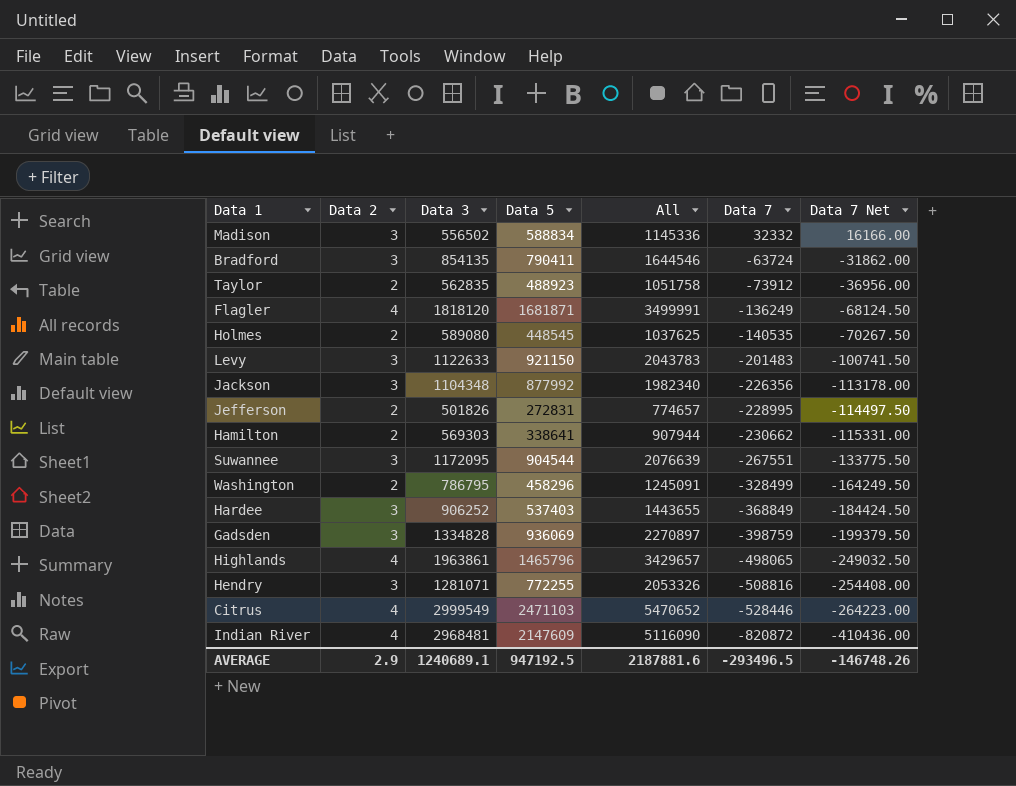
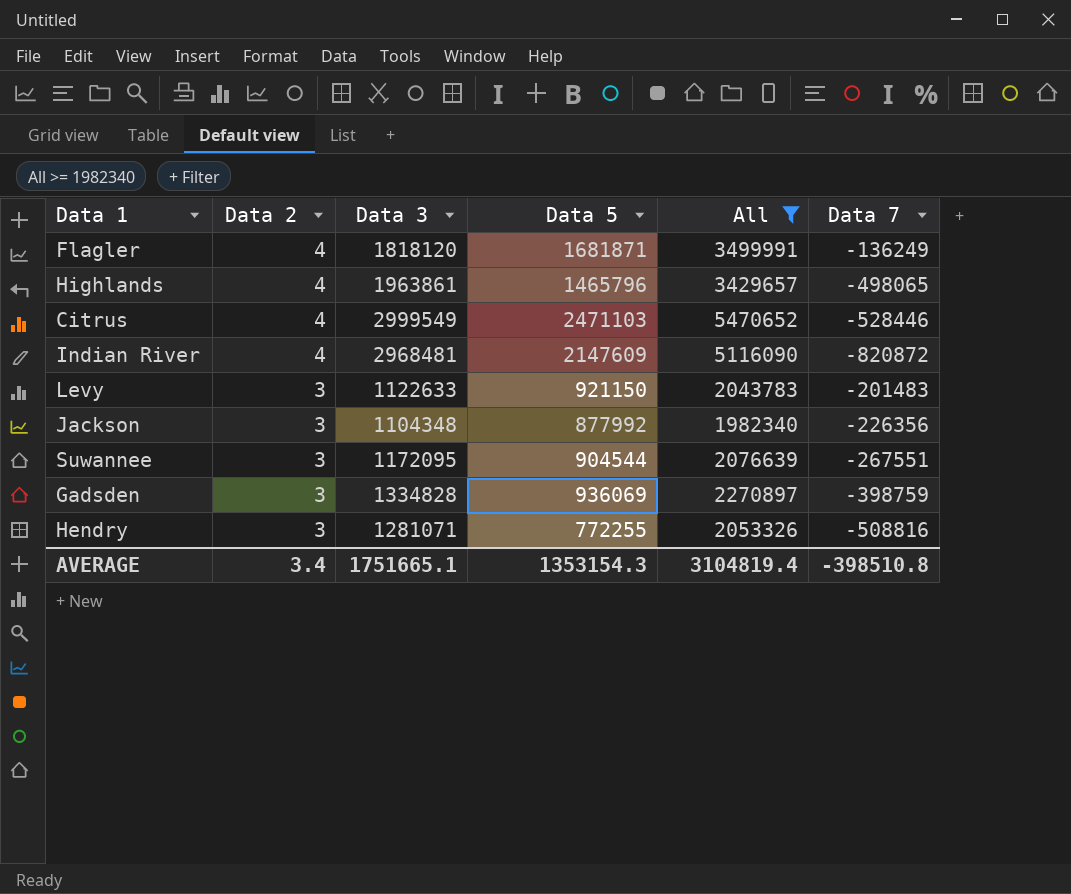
filter: none -> All >= 1982340
row order: Data 7 descending -> Data 2 descending
column Data 7 Net | formula: [Data 7] * 0.5 -> none
AVERAGE | Data 2: 2.9 -> 3.4
AVERAGE | Data 3: 1240689.1 -> 1751665.1
AVERAGE | Data 5: 947192.5 -> 1353154.3
AVERAGE | All: 2187881.6 -> 3104819.4
AVERAGE | Data 7: -293496.5 -> -398510.8

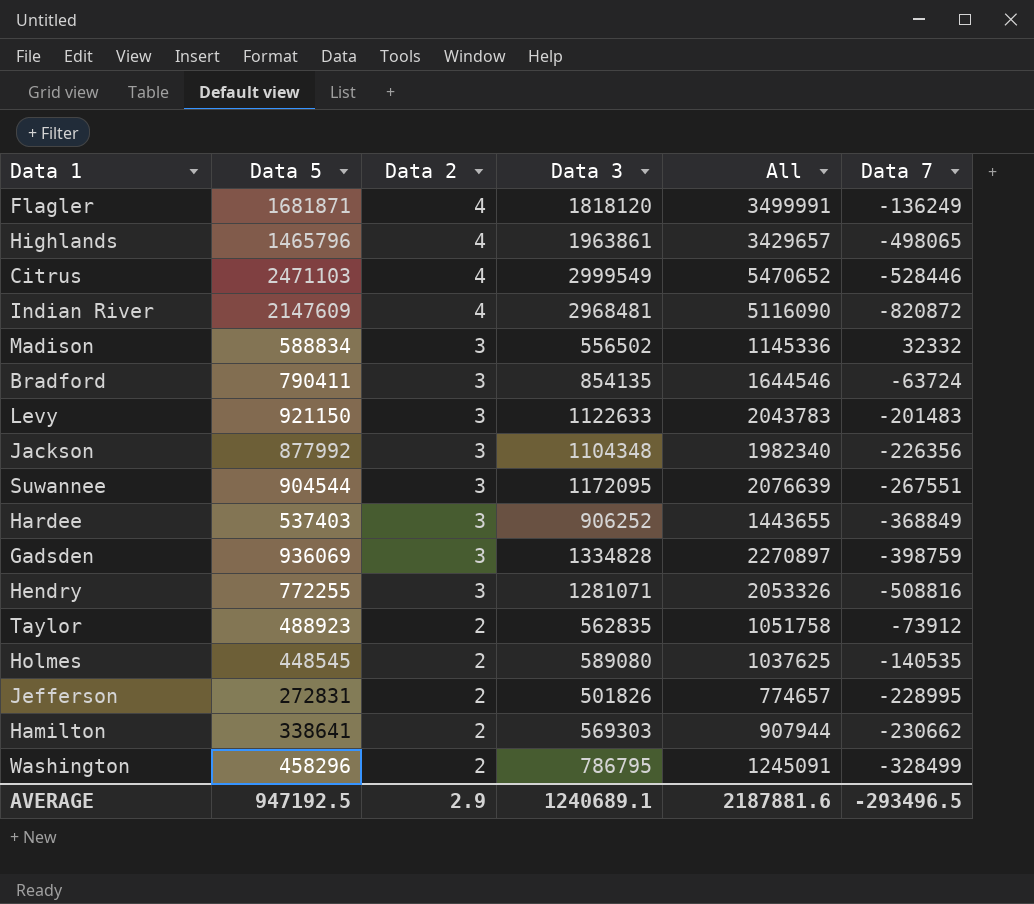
filter: All >= 1982340 -> none
column Data 5 | position: 4 -> 2
AVERAGE | Data 5: 1353154.3 -> 947192.5
AVERAGE | Data 2: 3.4 -> 2.9
AVERAGE | Data 3: 1751665.1 -> 1240689.1
AVERAGE | All: 3104819.4 -> 2187881.6
AVERAGE | Data 7: -398510.8 -> -293496.5

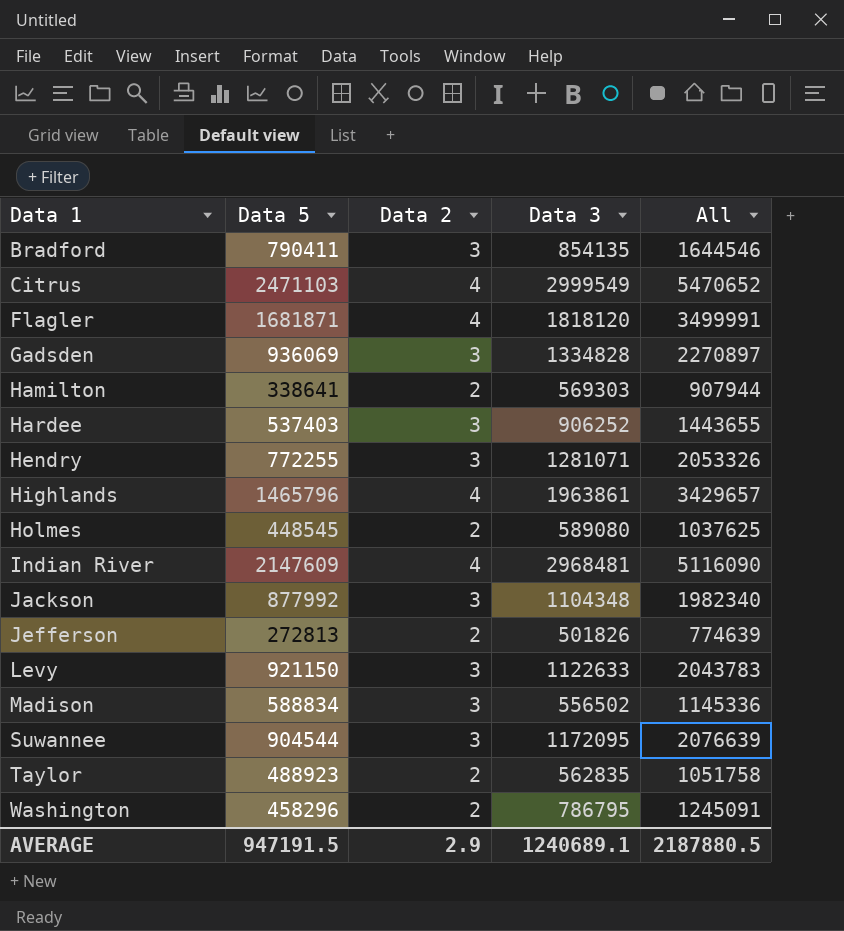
row order: Data 2 descending -> Data 1 ascending
column Data 7 | formula: [Data 5] - [Data 3] -> none
Jefferson | Data 5: 272831 -> 272813
Jefferson | All: 774657 -> 774639
AVERAGE | Data 5: 947192.5 -> 947191.5
AVERAGE | All: 2187881.6 -> 2187880.5

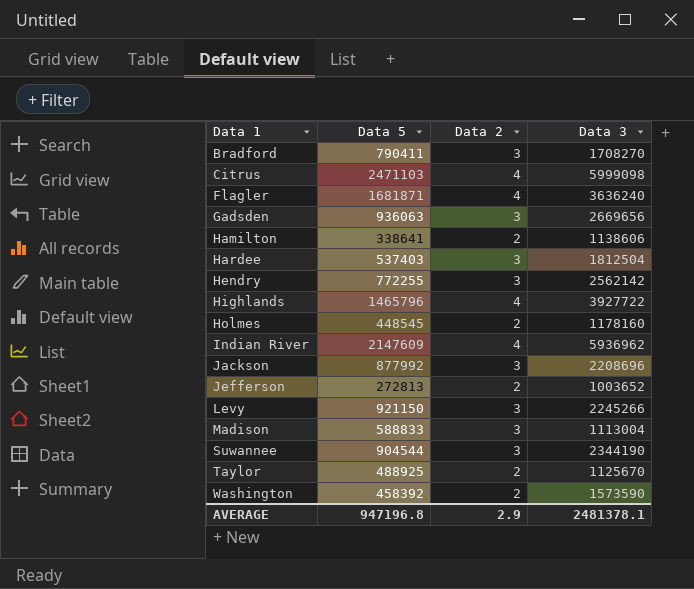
column All | formula: [Data 5] + [Data 3] -> none
Bradford | Data 3: 854135 -> 1708270
Citrus | Data 3: 2999549 -> 5999098
Flagler | Data 3: 1818120 -> 3636240
Gadsden | Data 5: 936069 -> 936063
Gadsden | Data 3: 1334828 -> 2669656
Hamilton | Data 3: 569303 -> 1138606
Hardee | Data 3: 906252 -> 1812504
Hendry | Data 3: 1281071 -> 2562142
Highlands | Data 3: 1963861 -> 3927722
Holmes | Data 3: 589080 -> 1178160
Indian River | Data 3: 2968481 -> 5936962
Jackson | Data 3: 1104348 -> 2208696
Jefferson | Data 3: 501826 -> 1003652
Levy | Data 3: 1122633 -> 2245266
Madison | Data 5: 588834 -> 588833
Madison | Data 3: 556502 -> 1113004
Suwannee | Data 3: 1172095 -> 2344190
Taylor | Data 5: 488923 -> 488925
Taylor | Data 3: 562835 -> 1125670
Washington | Data 5: 458296 -> 458392
Washington | Data 3: 786795 -> 1573590
AVERAGE | Data 5: 947191.5 -> 947196.8
AVERAGE | Data 3: 1240689.1 -> 2481378.1

